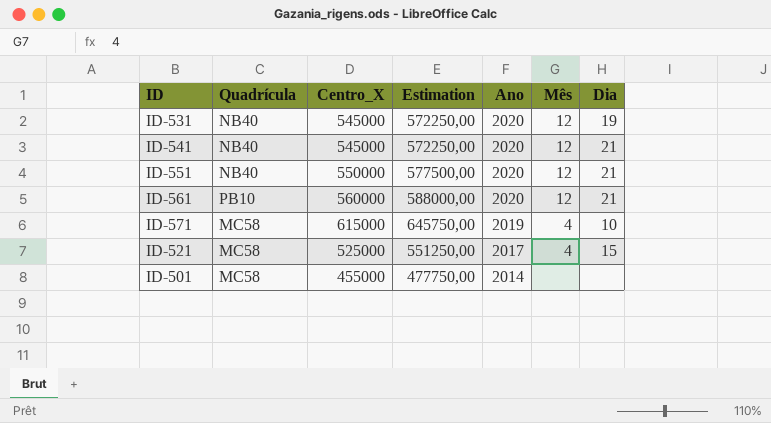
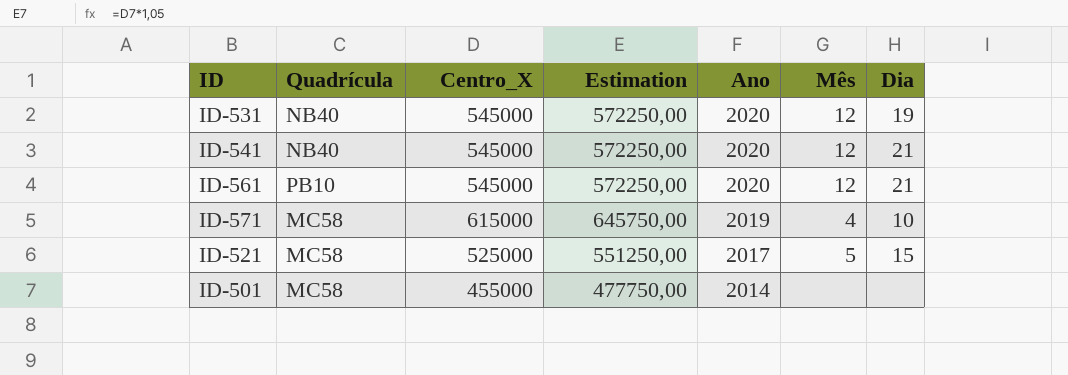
row ID-551: NB40 | 550000 | 577500,00 | 2020 | 12 | 21 -> none
ID-561 | Centro_X: 560000 -> 545000
ID-561 | Estimation: 588000,00 -> 572250,00
ID-521 | Mês: 4 -> 5

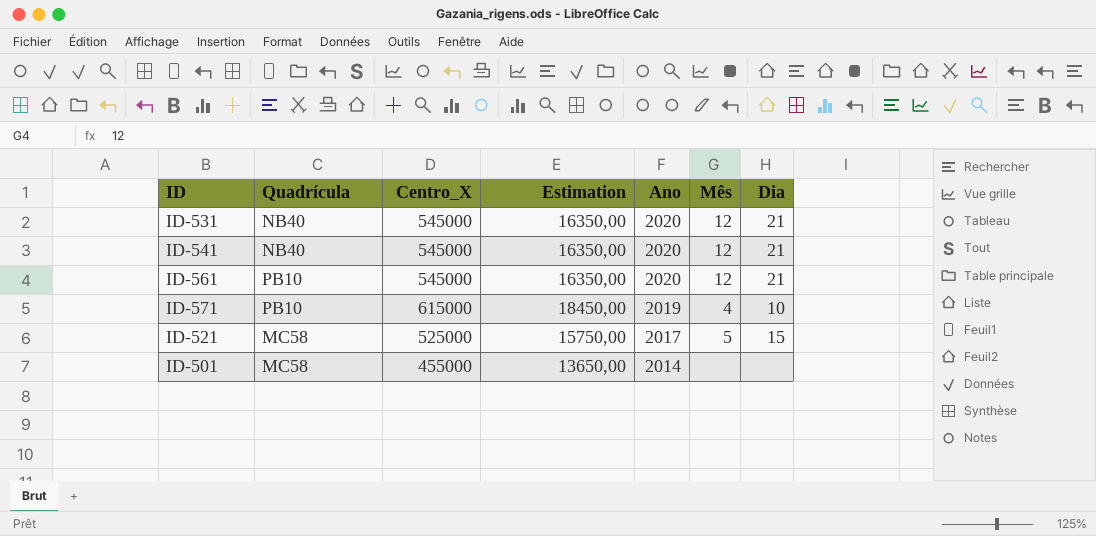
column Estimation | formula: [Centro_X] * 1,05 -> [Centro_X] * 0,03
ID-531 | Dia: 19 -> 21
ID-571 | Quadrícula: MC58 -> PB10

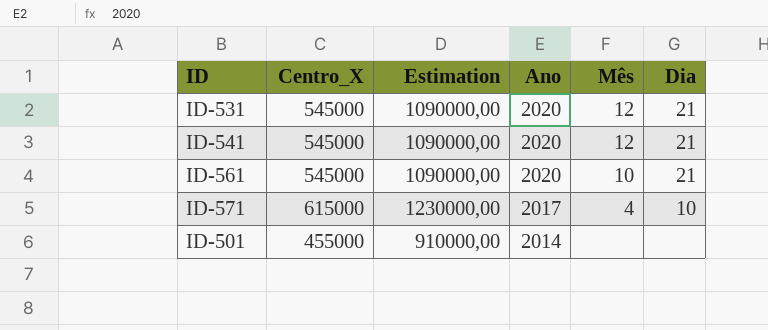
column Quadrícula | position: 2 -> none
column Estimation | formula: [Centro_X] * 0,03 -> [Centro_X] * 2
row ID-521: MC58 | 525000 | 15750,00 | 2017 | 5 | 15 -> none
ID-561 | Mês: 12 -> 10
ID-571 | Ano: 2019 -> 2017

